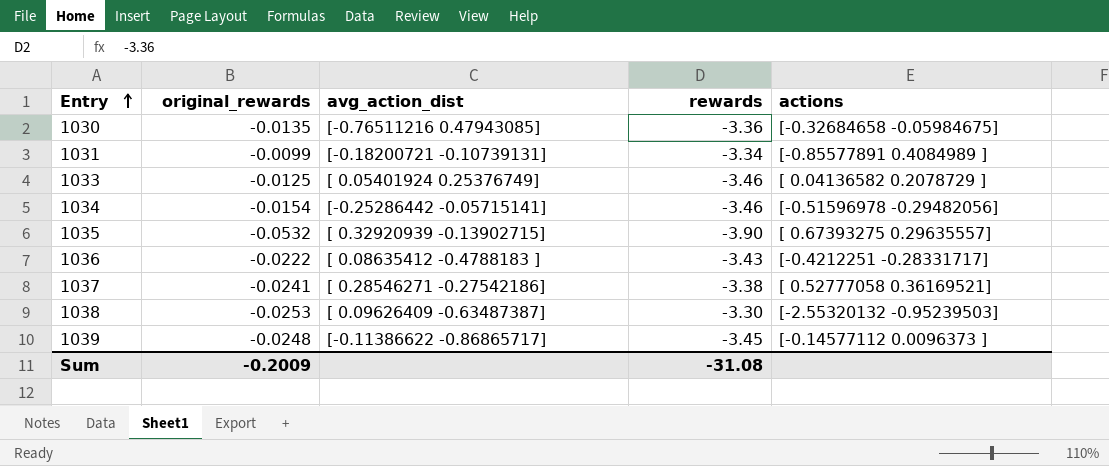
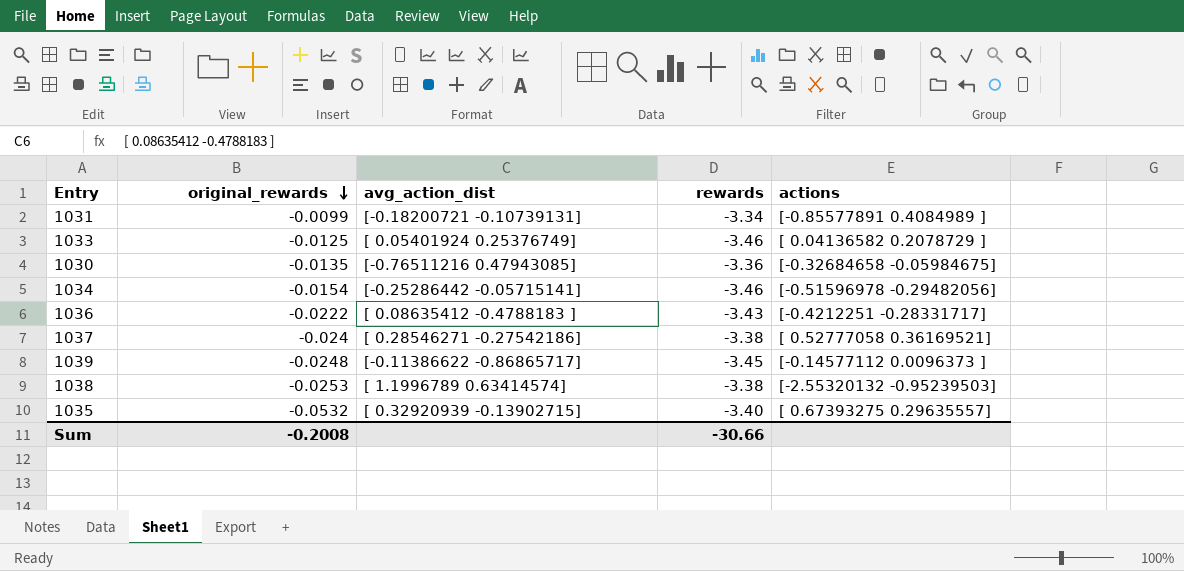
row order: Entry ascending -> original_rewards descending
1037 | original_rewards: -0.0241 -> -0.024
1038 | avg_action_dist: [ 0.09626409 -0.63487387] -> [ 1.1996789 0.63414574]
1038 | rewards: -3.30 -> -3.38
1035 | rewards: -3.90 -> -3.40
Sum | original_rewards: -0.2009 -> -0.2008
Sum | rewards: -31.08 -> -30.66

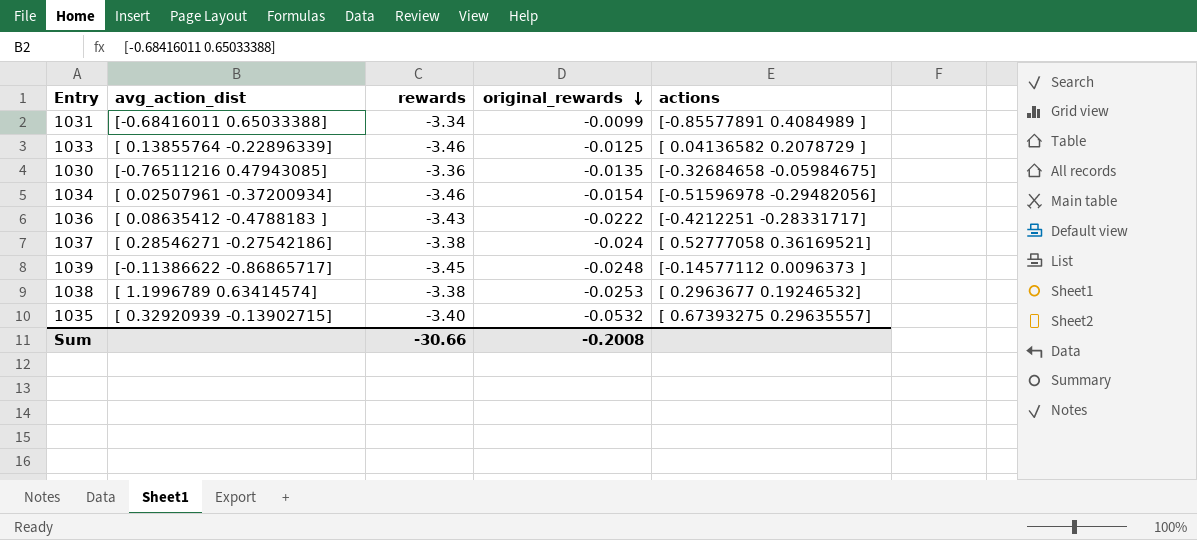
column original_rewards | position: 2 -> 4
1031 | avg_action_dist: [-0.18200721 -0.10739131] -> [-0.68416011 0.65033388]
1033 | avg_action_dist: [ 0.05401924 0.25376749] -> [ 0.13855764 -0.22896339]
1034 | avg_action_dist: [-0.25286442 -0.05715141] -> [ 0.02507961 -0.37200934]
1038 | actions: [-2.55320132 -0.95239503] -> [ 0.2963677 0.19246532]

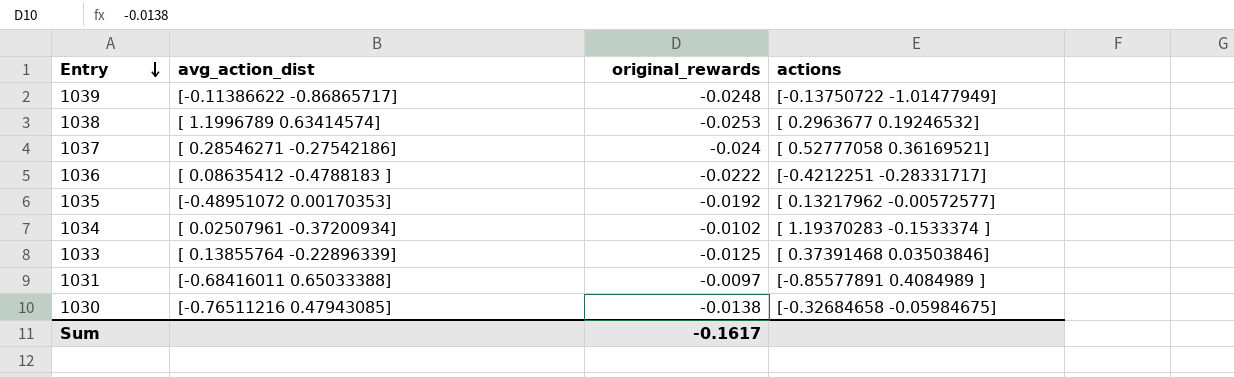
row order: original_rewards descending -> Entry descending
column rewards | position: 3 -> none
1039 | actions: [-0.14577112 0.0096373 ] -> [-0.13750722 -1.01477949]
1035 | avg_action_dist: [ 0.32920939 -0.13902715] -> [-0.48951072 0.00170353]
1035 | original_rewards: -0.0532 -> -0.0192
1035 | actions: [ 0.67393275 0.29635557] -> [ 0.13217962 -0.00572577]
1034 | original_rewards: -0.0154 -> -0.0102
1034 | actions: [-0.51596978 -0.29482056] -> [ 1.19370283 -0.1533374 ]
1033 | actions: [ 0.04136582 0.2078729 ] -> [ 0.37391468 0.03503846]
1031 | original_rewards: -0.0099 -> -0.0097
1030 | original_rewards: -0.0135 -> -0.0138
Sum | original_rewards: -0.2008 -> -0.1617

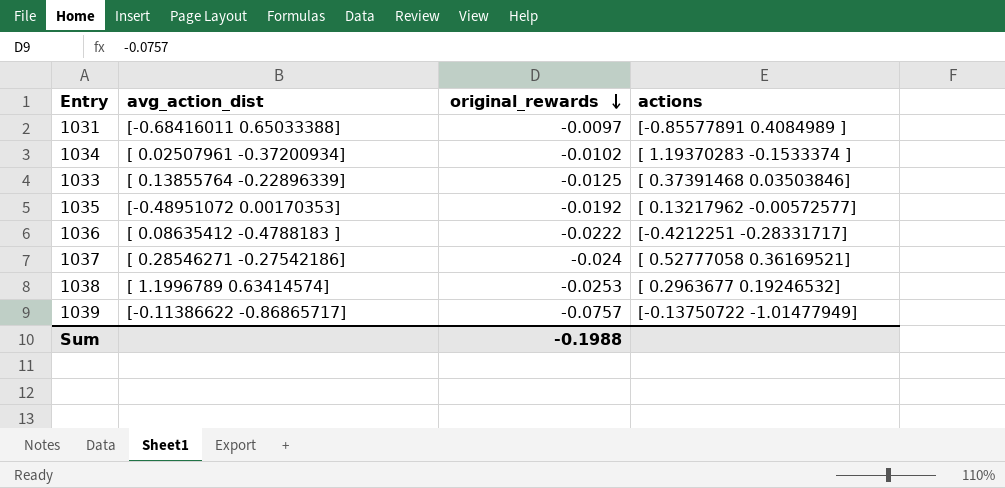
row order: Entry descending -> original_rewards descending
row 1030: [-0.76511216 0.47943085] | -0.0138 | [-0.32684658 -0.05984675] -> none
1039 | original_rewards: -0.0248 -> -0.0757
Sum | original_rewards: -0.1617 -> -0.1988

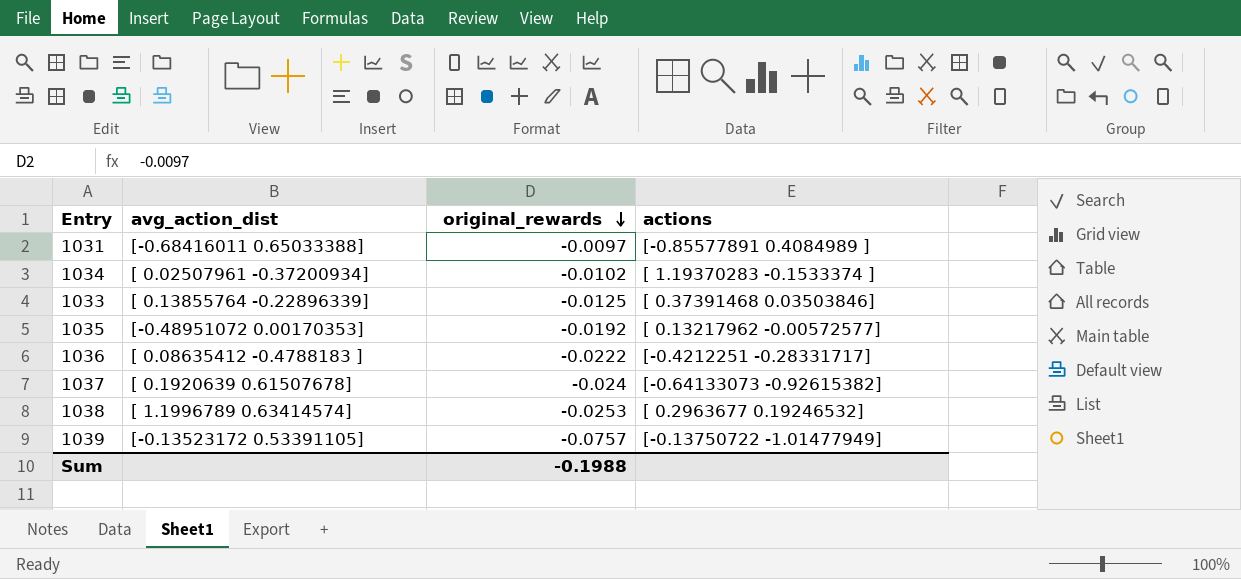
1037 | avg_action_dist: [ 0.28546271 -0.27542186] -> [ 0.1920639 0.61507678]
1037 | actions: [ 0.52777058 0.36169521] -> [-0.64133073 -0.92615382]
1039 | avg_action_dist: [-0.11386622 -0.86865717] -> [-0.13523172 0.53391105]

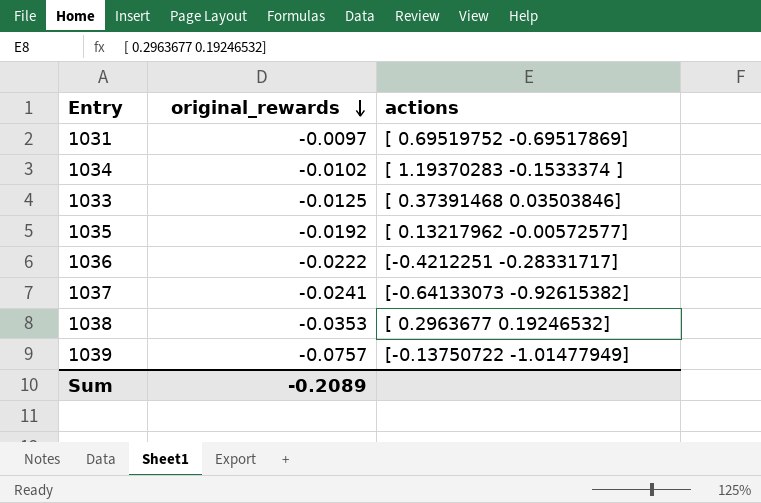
column avg_action_dist | position: 2 -> none
1031 | actions: [-0.85577891 0.4084989 ] -> [ 0.69519752 -0.69517869]
1037 | original_rewards: -0.024 -> -0.0241
1038 | original_rewards: -0.0253 -> -0.0353
Sum | original_rewards: -0.1988 -> -0.2089

